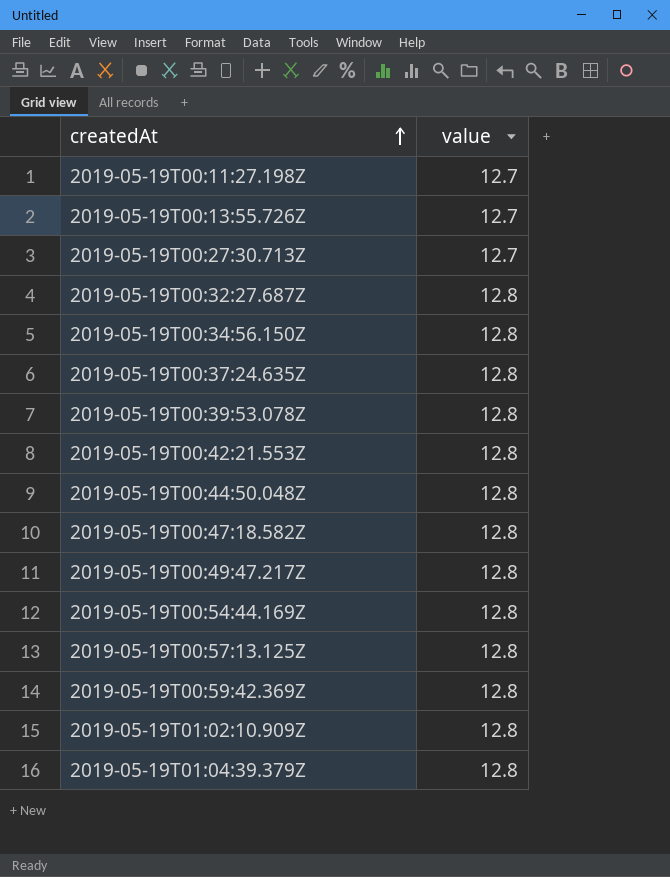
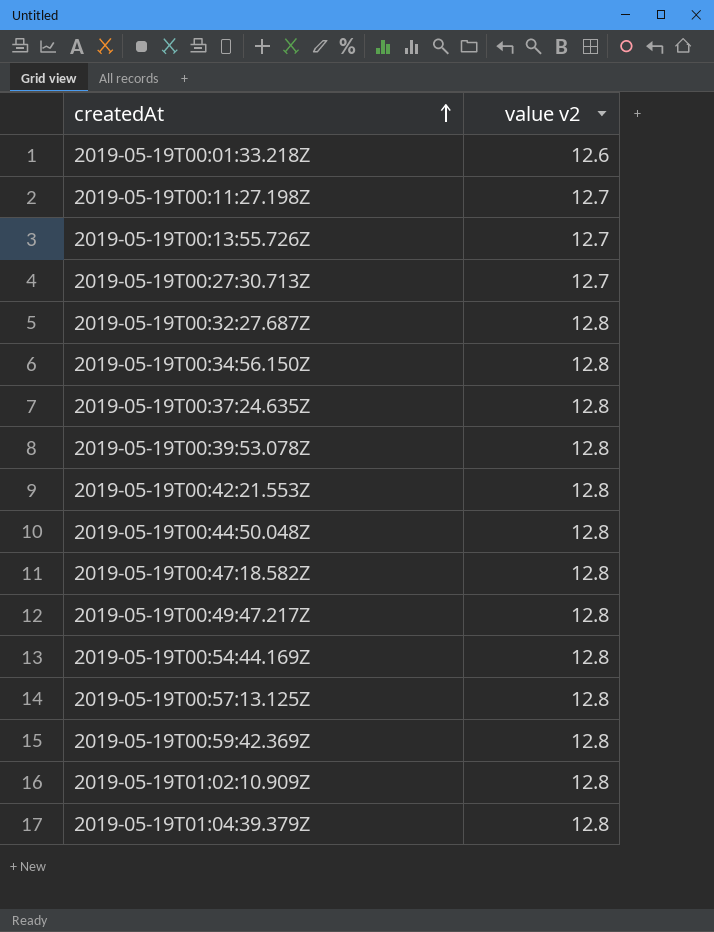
column name: value -> value v2
row 2019-05-19T00:01:33.218Z: none -> 12.6

